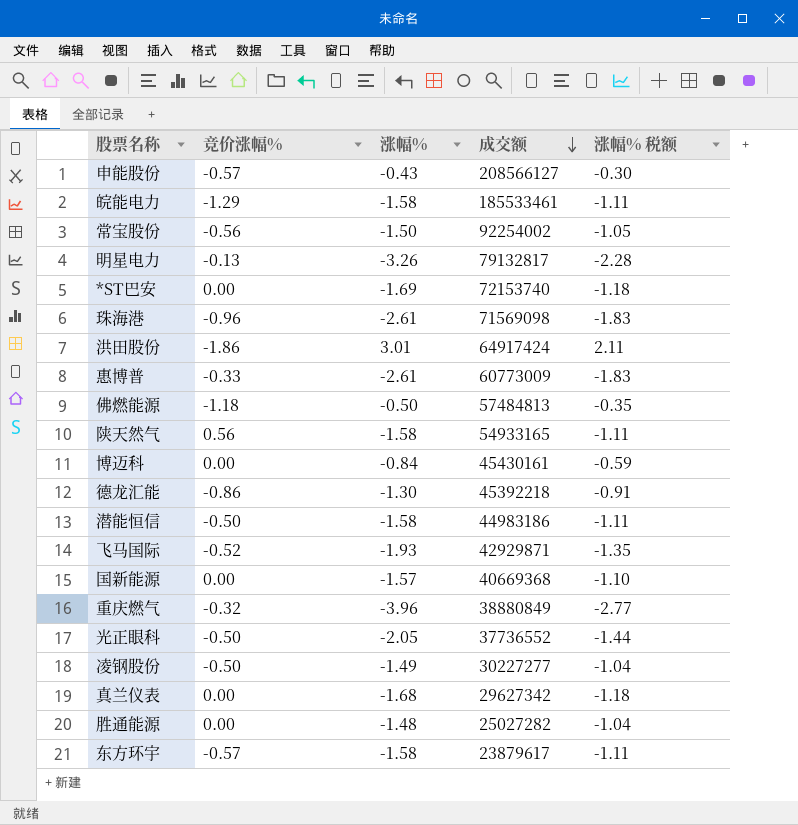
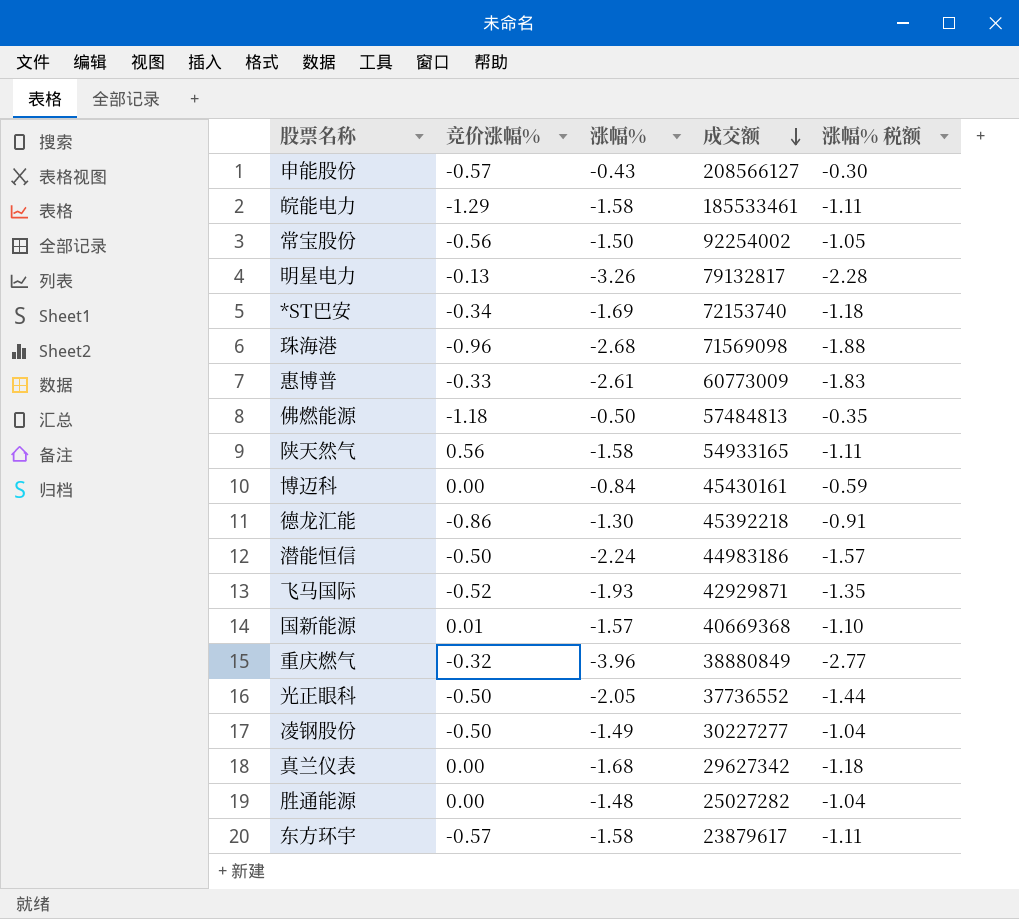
row 洪田股份: -1.86 | 3.01 | 64917424 | 2.11 -> none
*ST巴安 | 竞价涨幅%: 0.00 -> -0.34
珠海港 | 涨幅%: -2.61 -> -2.68
珠海港 | 涨幅% 税额: -1.83 -> -1.88
潜能恒信 | 涨幅%: -1.58 -> -2.24
潜能恒信 | 涨幅% 税额: -1.11 -> -1.57
国新能源 | 竞价涨幅%: 0.00 -> 0.01

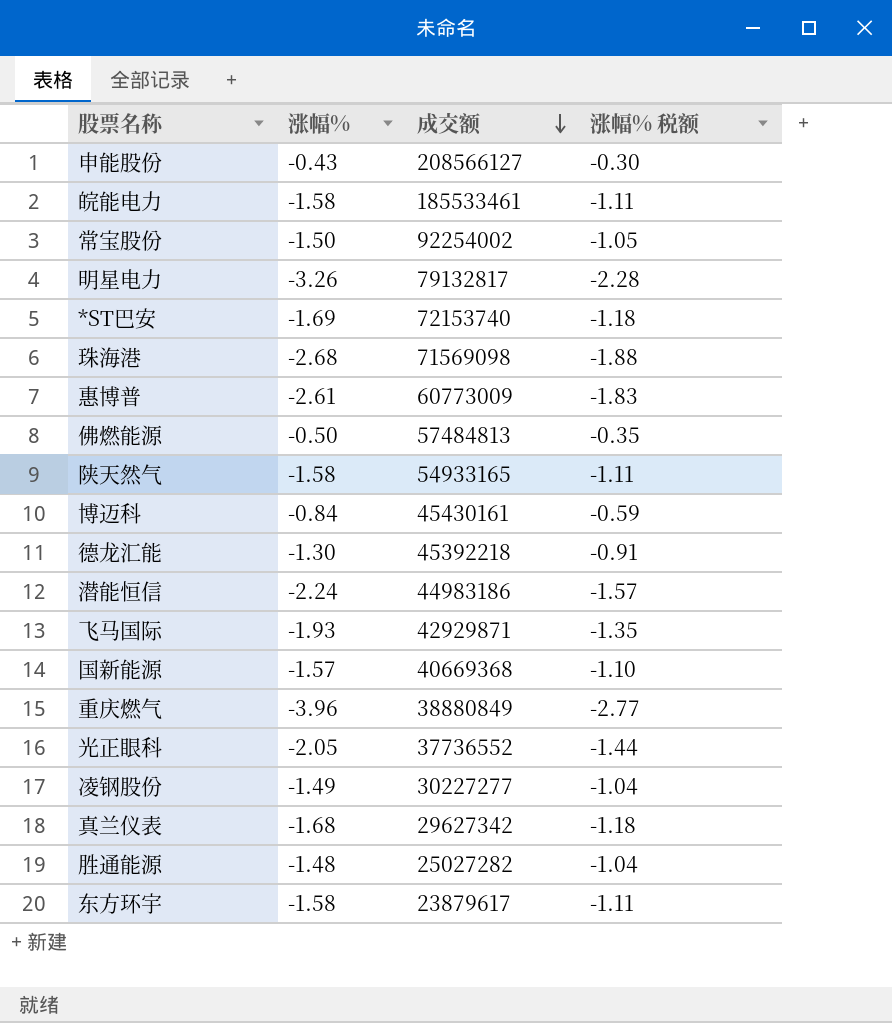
column 竞价涨幅% | position: 2 -> none

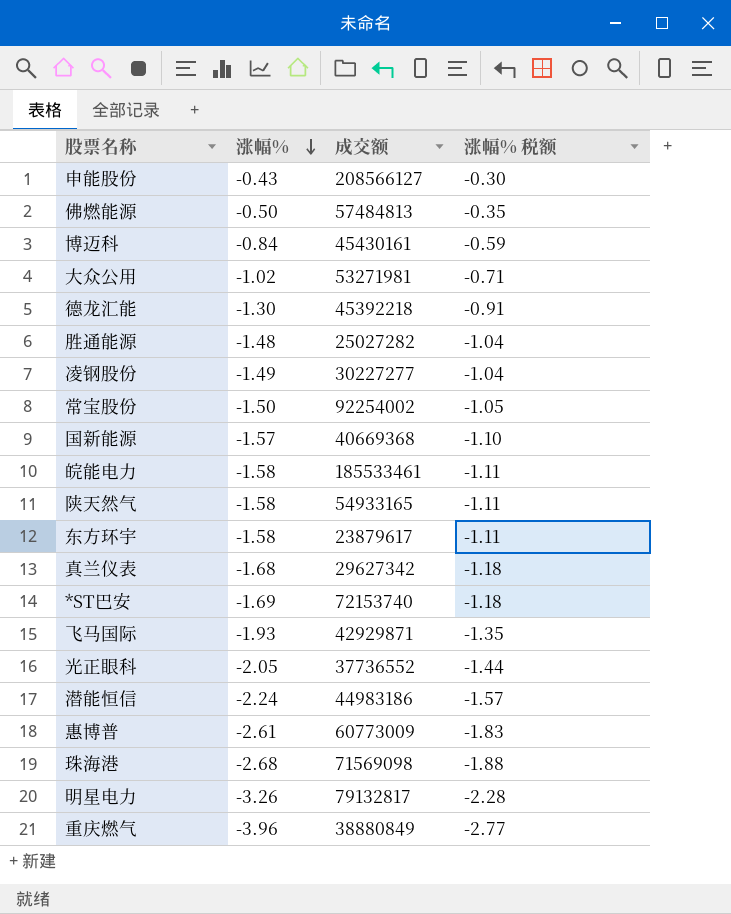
row order: 成交额 descending -> 涨幅% descending
row 大众公用: none -> -1.02 | 53271981 | -0.71

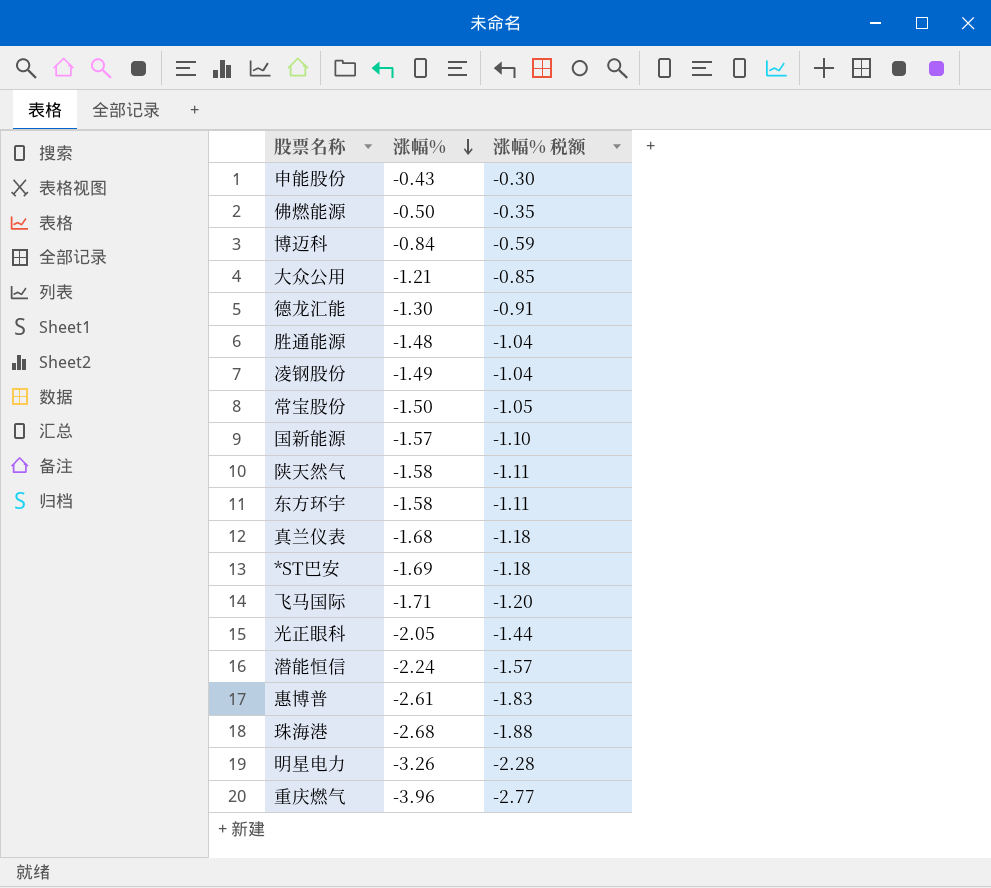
column 成交额 | position: 3 -> none
row 皖能电力: -1.58 | 185533461 | -1.11 -> none
大众公用 | 涨幅%: -1.02 -> -1.21
大众公用 | 涨幅% 税额: -0.71 -> -0.85
飞马国际 | 涨幅%: -1.93 -> -1.71
飞马国际 | 涨幅% 税额: -1.35 -> -1.20

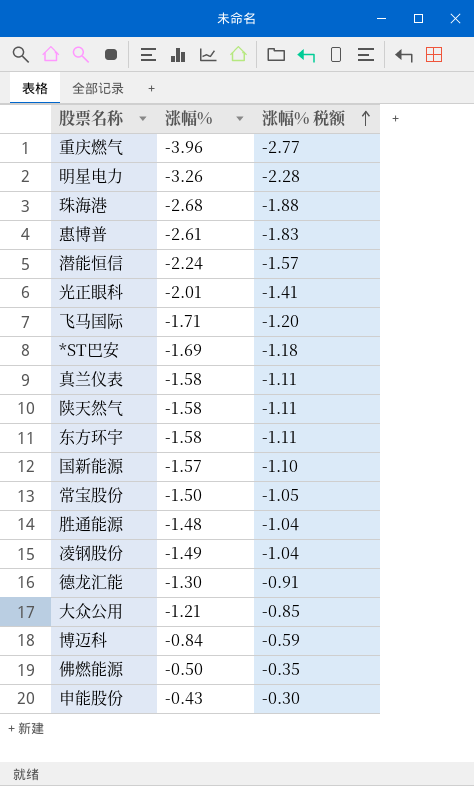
row order: 涨幅% descending -> 涨幅% 税额 ascending
光正眼科 | 涨幅%: -2.05 -> -2.01
光正眼科 | 涨幅% 税额: -1.44 -> -1.41
真兰仪表 | 涨幅%: -1.68 -> -1.58
真兰仪表 | 涨幅% 税额: -1.18 -> -1.11

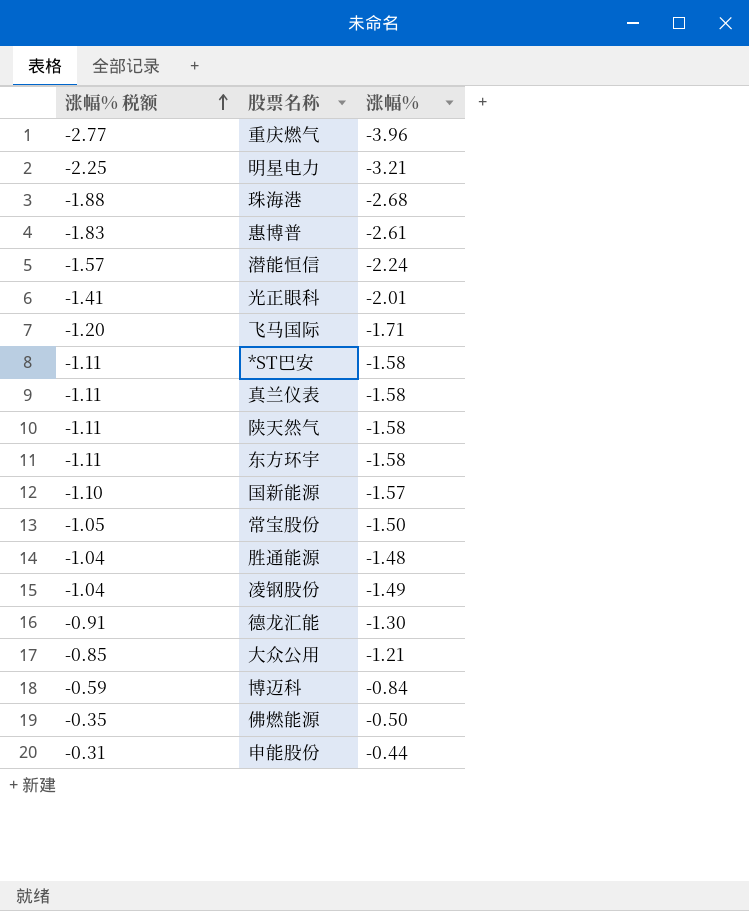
column 涨幅% 税额 | position: 3 -> 1
明星电力 | 涨幅% 税额: -2.28 -> -2.25
明星电力 | 涨幅%: -3.26 -> -3.21
*ST巴安 | 涨幅% 税额: -1.18 -> -1.11
*ST巴安 | 涨幅%: -1.69 -> -1.58
申能股份 | 涨幅% 税额: -0.30 -> -0.31
申能股份 | 涨幅%: -0.43 -> -0.44

